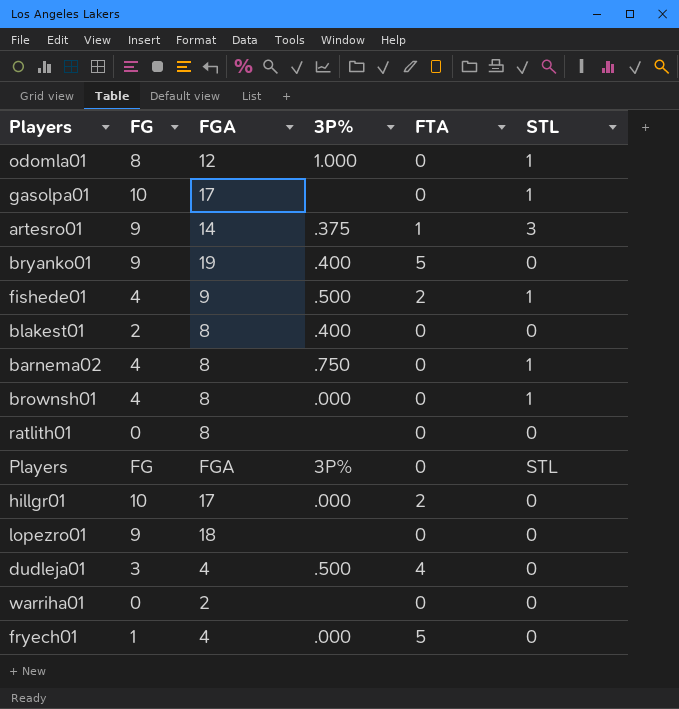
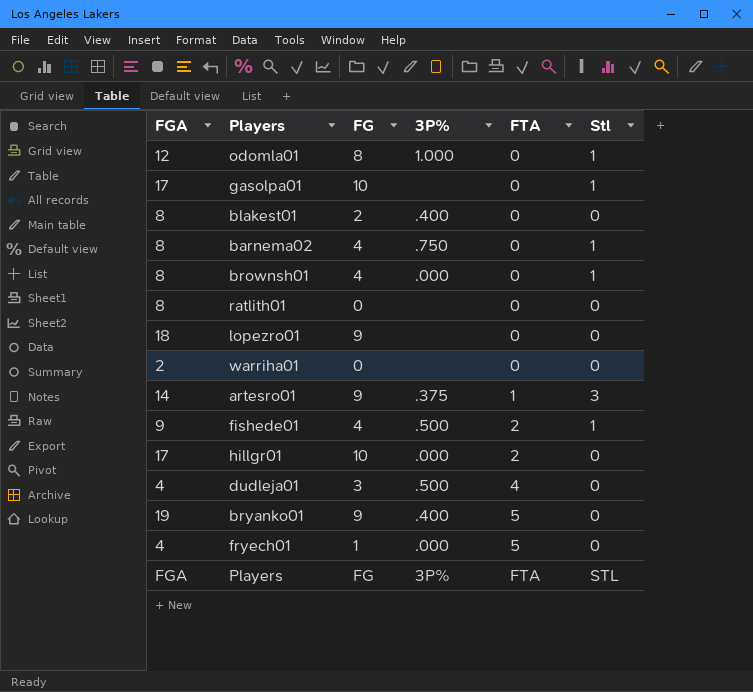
row order: none -> FTA ascending
column FGA | position: 3 -> 1
column name: STL -> Stl
Players | FTA: 0 -> FTA

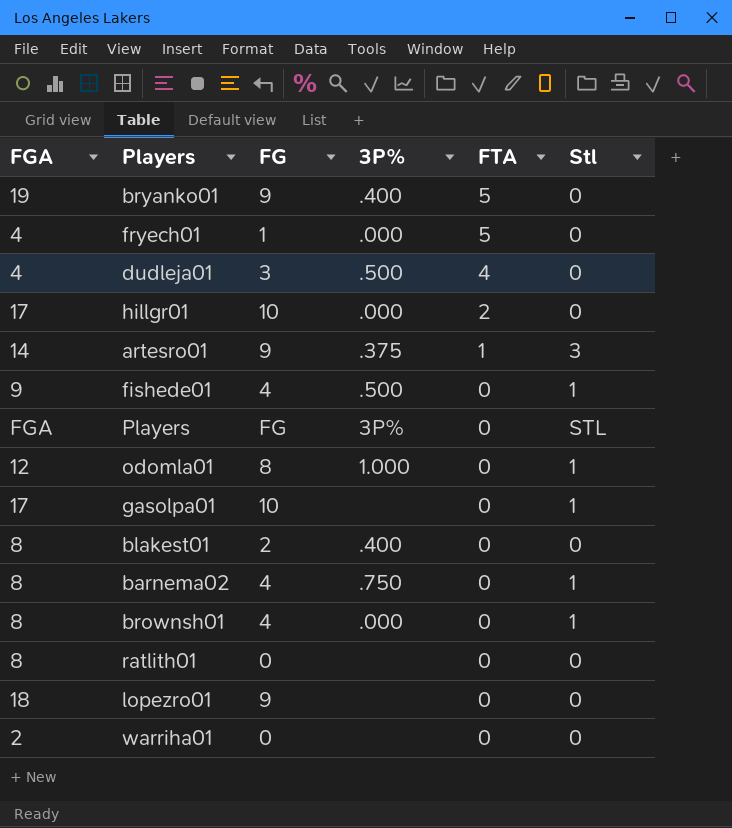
row order: FTA ascending -> FTA descending
fishede01 | FTA: 2 -> 0
Players | FTA: FTA -> 0

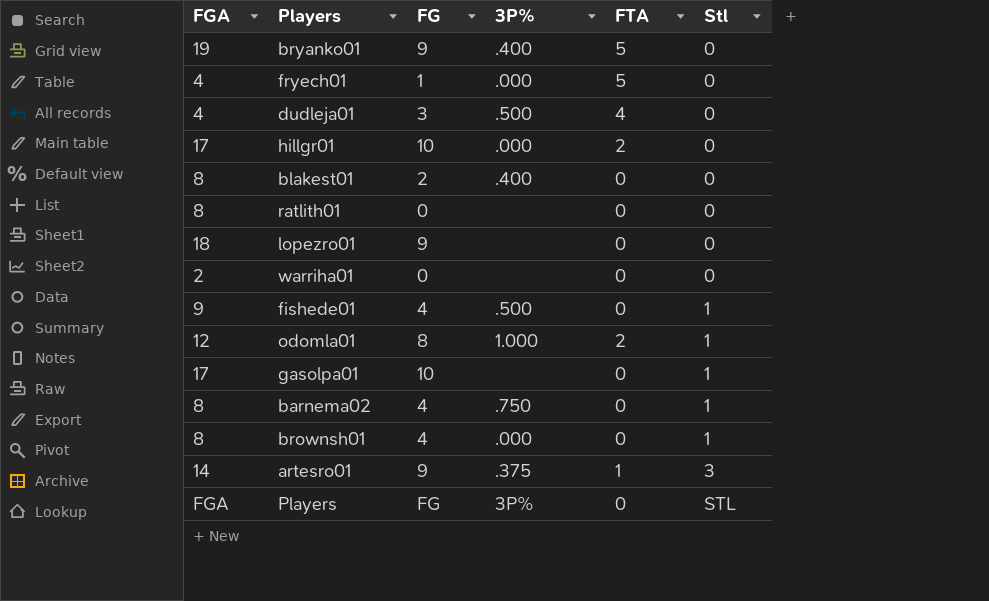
row order: FTA descending -> Stl ascending
odomla01 | FTA: 0 -> 2

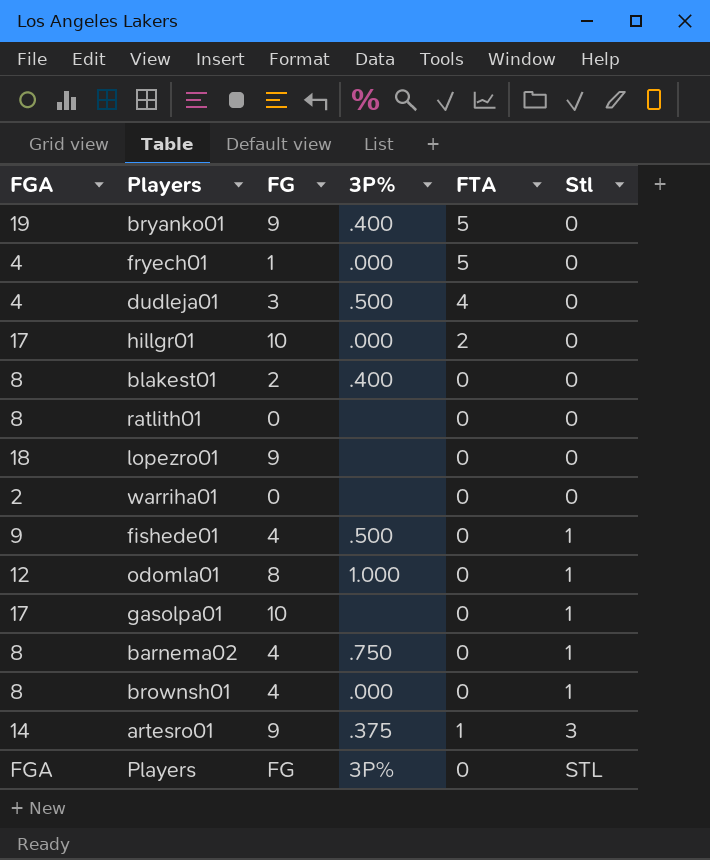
odomla01 | FTA: 2 -> 0

